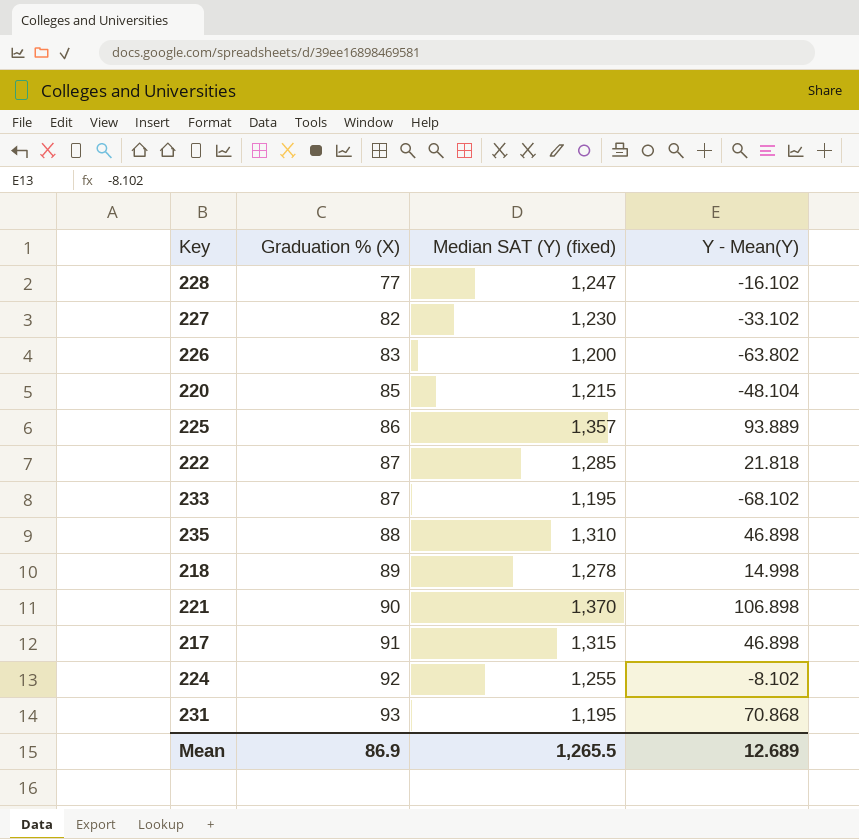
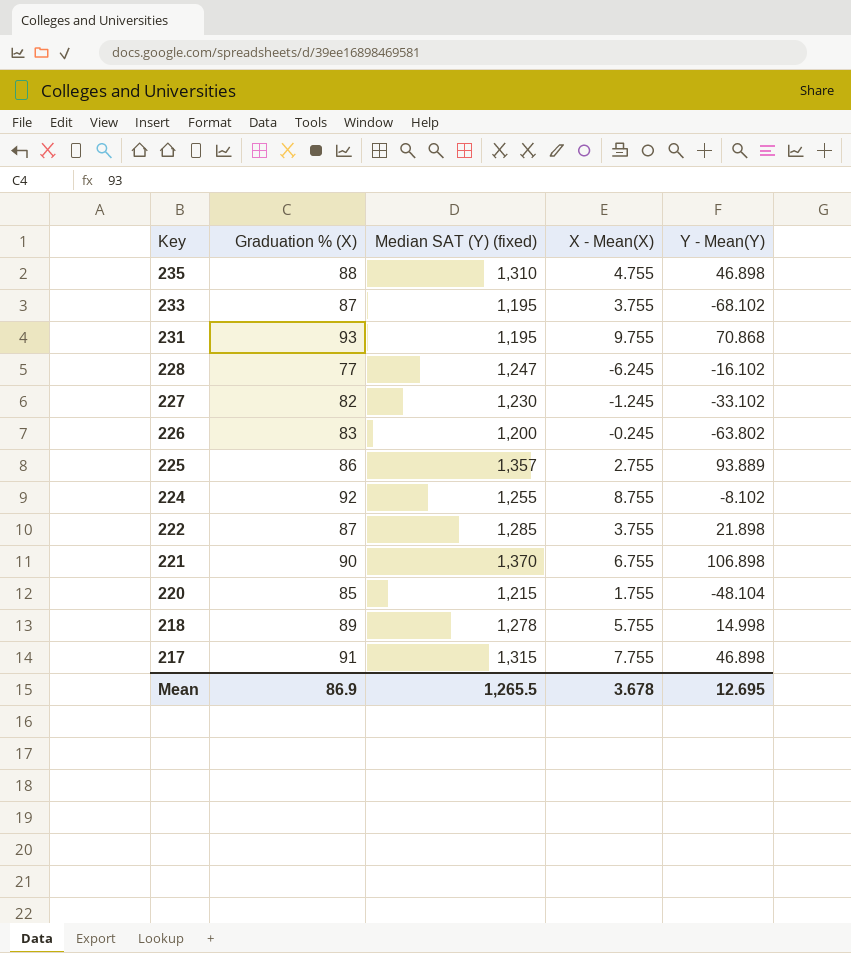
row order: Graduation % (X) ascending -> Key descending
column X - Mean(X) | position: none -> 4
222 | Y - Mean(Y): 21.818 -> 21.898
Mean | Y - Mean(Y): 12.689 -> 12.695

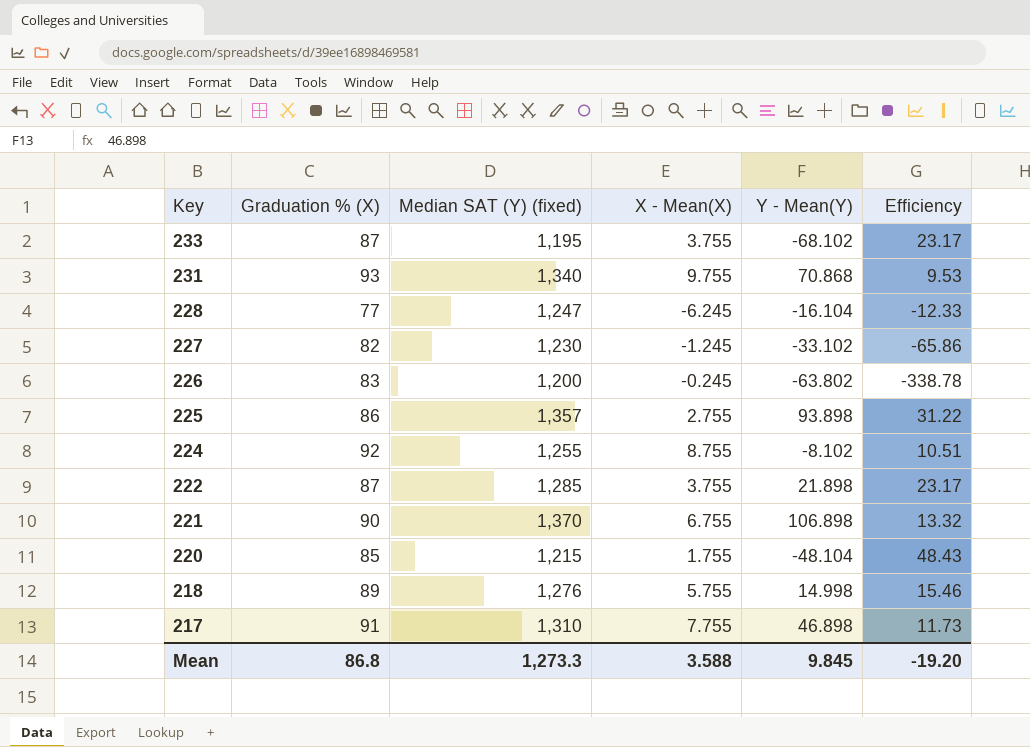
column Efficiency | formula: none -> [Graduation % (X)] / [X - Mean(X)]
row 235: 88 | 1,310 | 4.755 | 46.898 -> none
231 | Median SAT (Y) (fixed): 1,195 -> 1,340
228 | Y - Mean(Y): -16.102 -> -16.104
225 | Y - Mean(Y): 93.889 -> 93.898
218 | Median SAT (Y) (fixed): 1,278 -> 1,276
217 | Median SAT (Y) (fixed): 1,315 -> 1,310
Mean | Graduation % (X): 86.9 -> 86.8
Mean | Median SAT (Y) (fixed): 1,265.5 -> 1,273.3
Mean | X - Mean(X): 3.678 -> 3.588
Mean | Y - Mean(Y): 12.695 -> 9.845

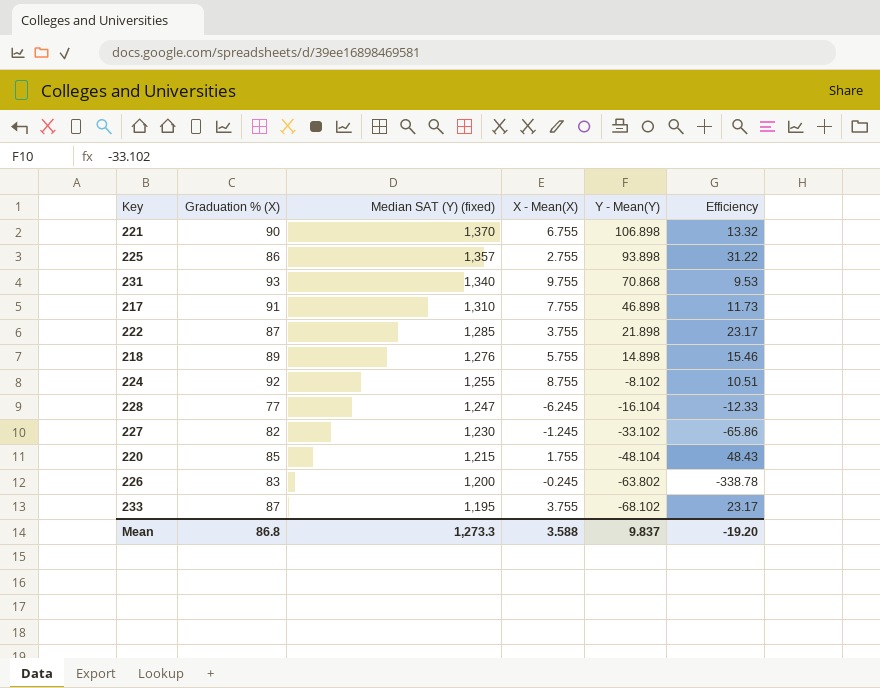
row order: Key descending -> Median SAT (Y) (fixed) descending
218 | Y - Mean(Y): 14.998 -> 14.898
Mean | Y - Mean(Y): 9.845 -> 9.837

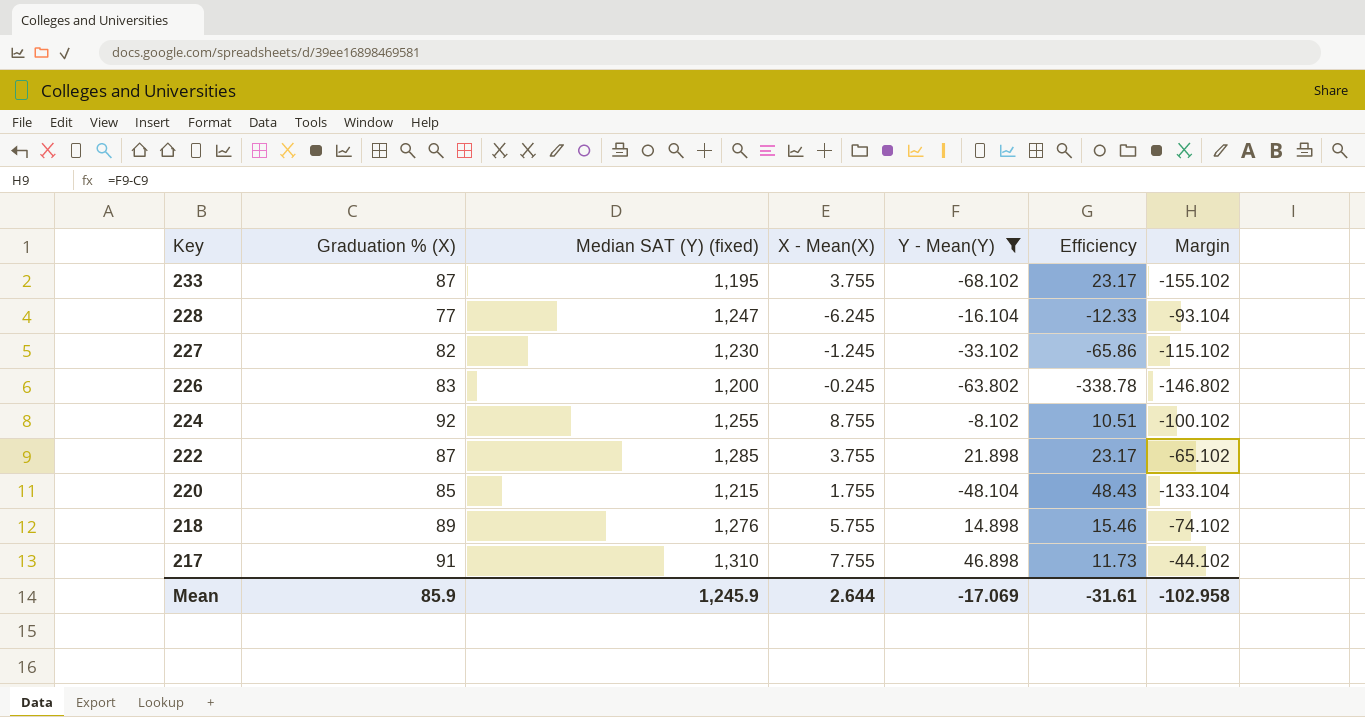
filter: none -> Y - Mean(Y) <= 46.898
row order: Median SAT (Y) (fixed) descending -> Key descending
column Margin | formula: none -> [Y - Mean(Y)] - [Graduation % (X)]
Mean | Graduation % (X): 86.8 -> 85.9
Mean | Median SAT (Y) (fixed): 1,273.3 -> 1,245.9
Mean | X - Mean(X): 3.588 -> 2.644
Mean | Y - Mean(Y): 9.837 -> -17.069
Mean | Efficiency: -19.20 -> -31.61

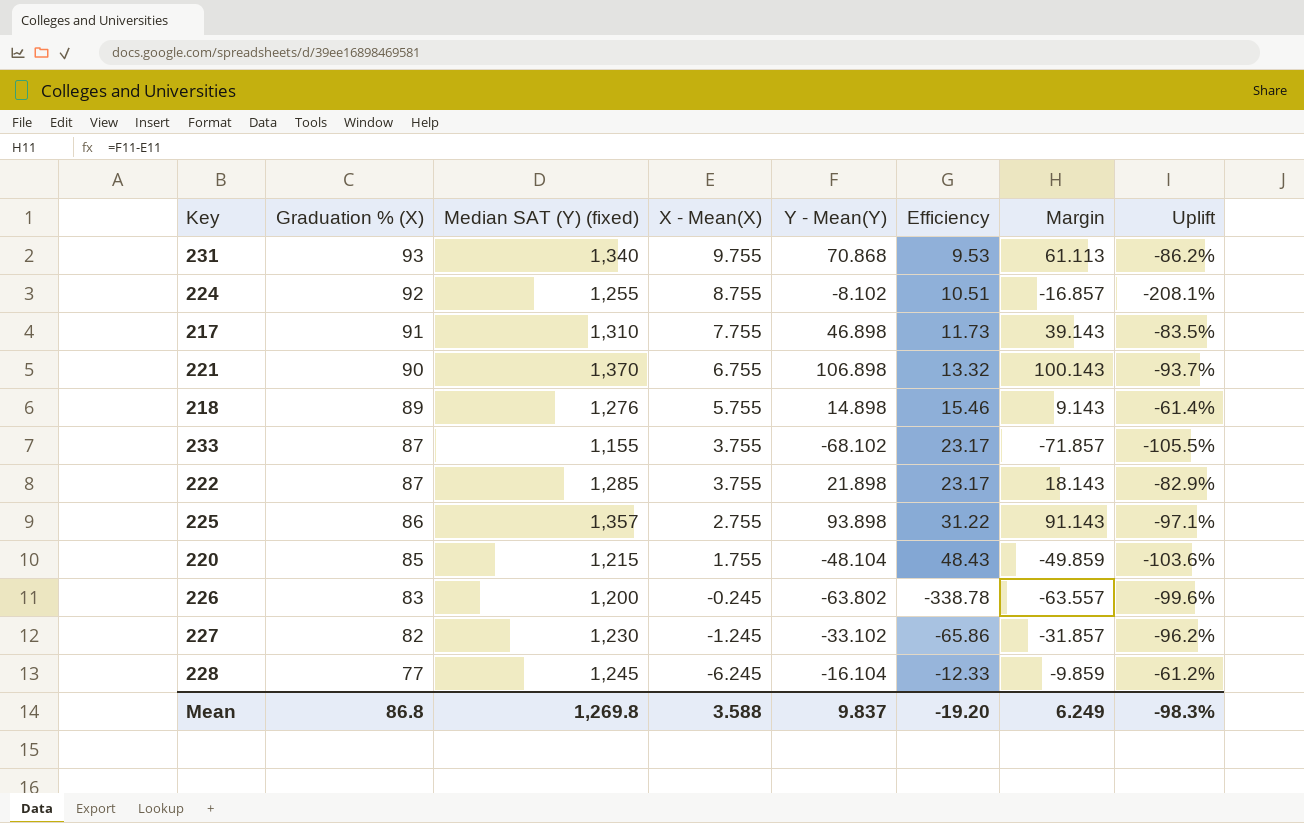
filter: Y - Mean(Y) <= 46.898 -> none
row order: Key descending -> Graduation % (X) descending
column Margin | formula: [Y - Mean(Y)] - [Graduation % (X)] -> [Y - Mean(Y)] - [X - Mean(X)]
column Uplift | formula: none -> ([X - Mean(X)] - [Y - Mean(Y)]) / [Y - Mean(Y)]
233 | Median SAT (Y) (fixed): 1,195 -> 1,155
228 | Median SAT (Y) (fixed): 1,247 -> 1,245
Mean | Graduation % (X): 85.9 -> 86.8
Mean | Median SAT (Y) (fixed): 1,245.9 -> 1,269.8
Mean | X - Mean(X): 2.644 -> 3.588
Mean | Y - Mean(Y): -17.069 -> 9.837
Mean | Efficiency: -31.61 -> -19.20
Mean | Margin: -102.958 -> 6.249

